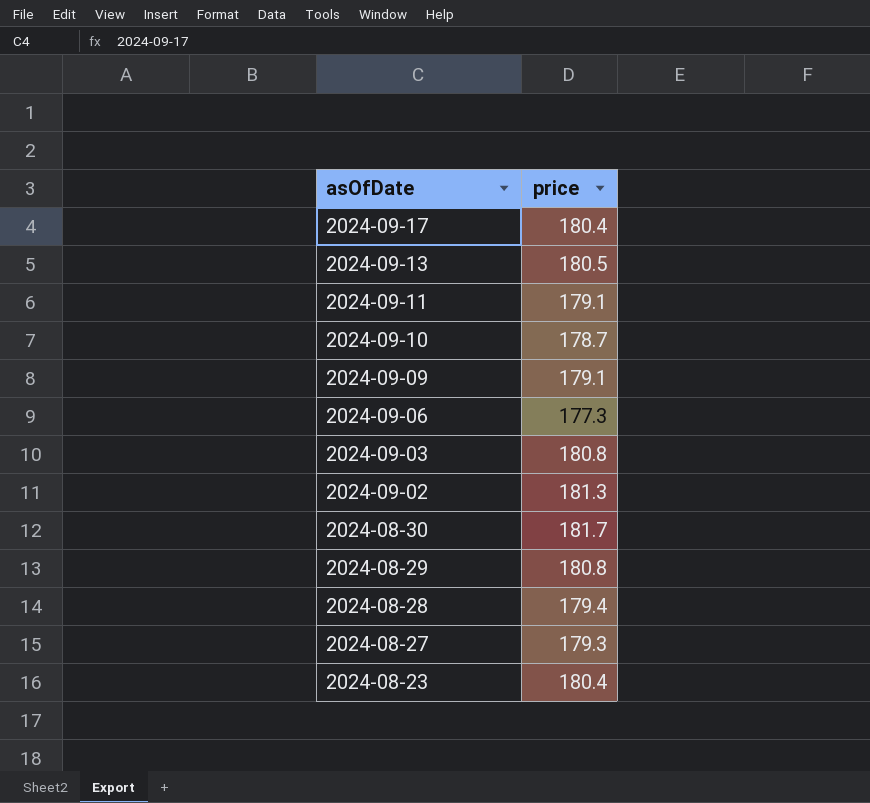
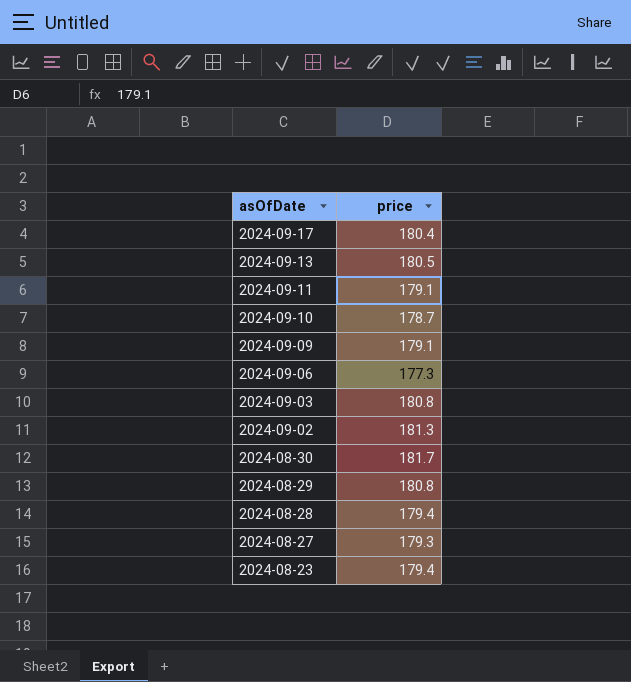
2024-08-23 | price: 180.4 -> 179.4

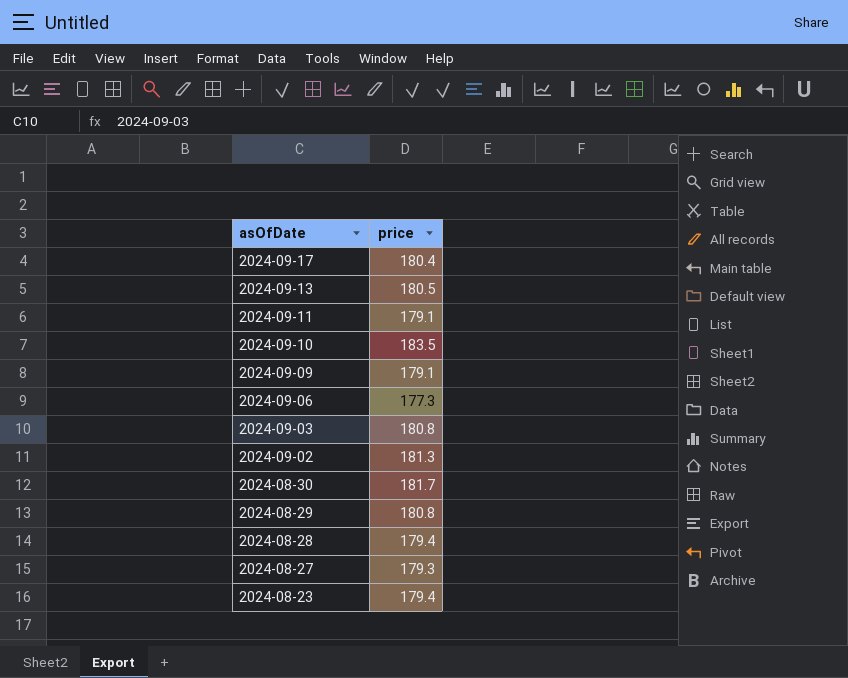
2024-09-10 | price: 178.7 -> 183.5

